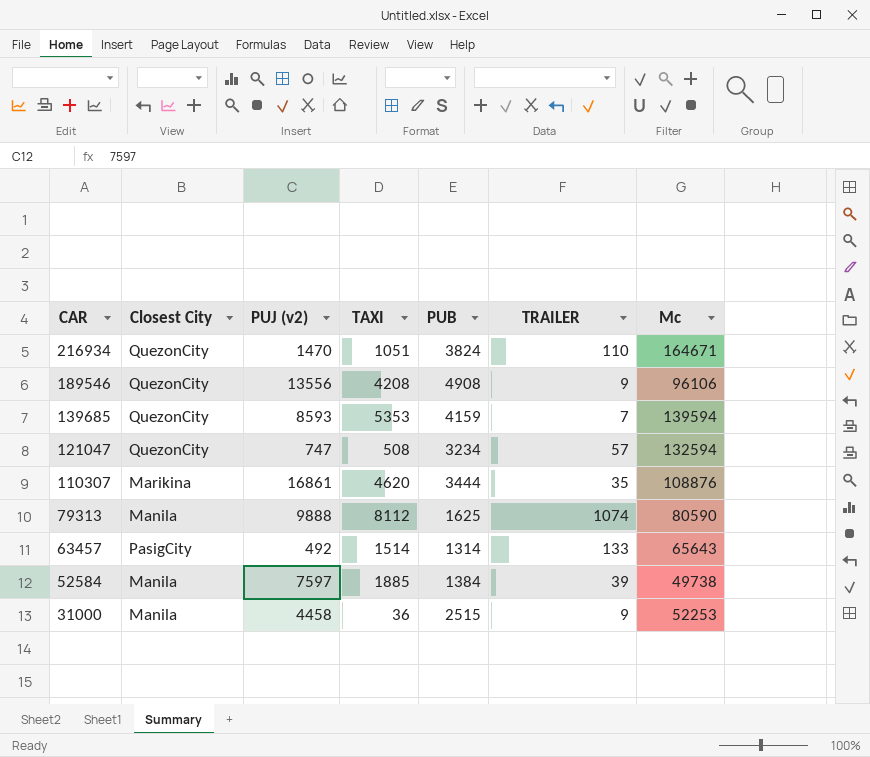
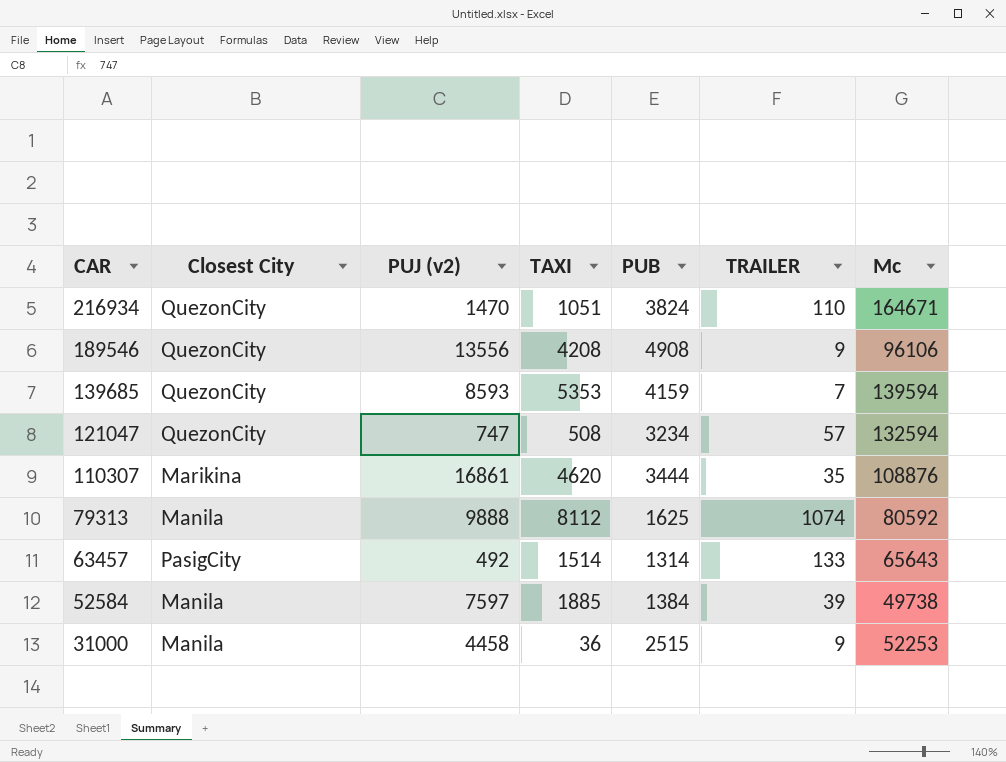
79313 | Mc: 80590 -> 80592

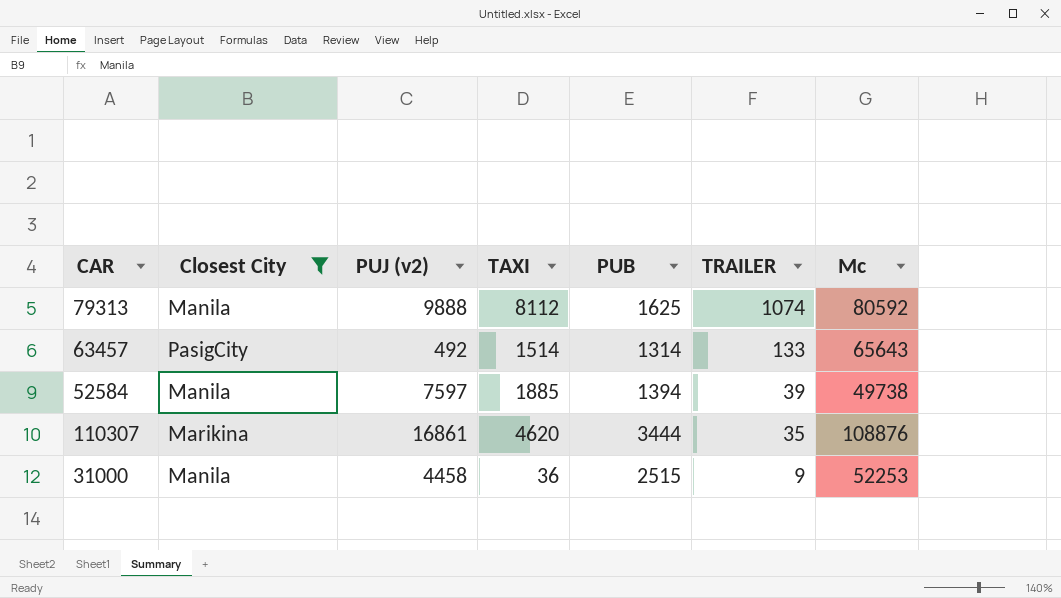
filter: none -> Closest City != QuezonCity
row order: CAR descending -> TRAILER descending
52584 | PUB: 1384 -> 1394

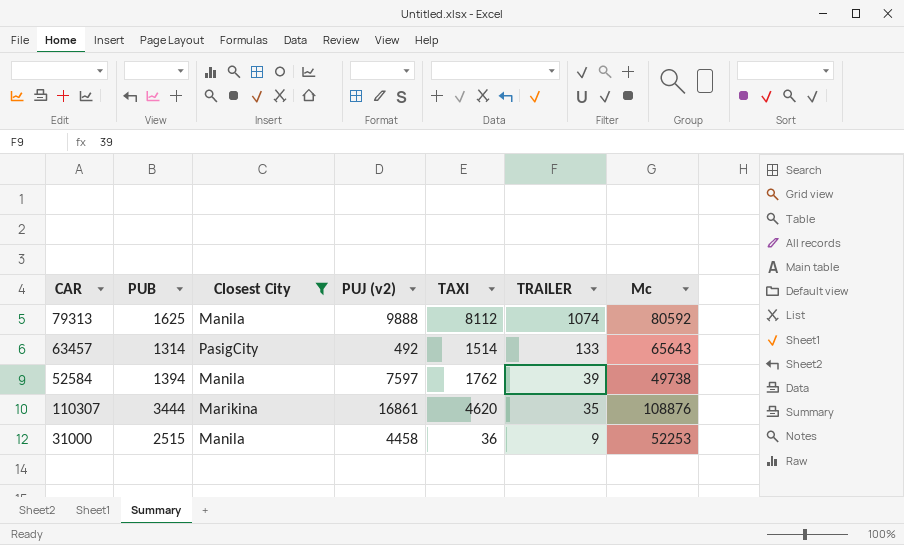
column PUB | position: 5 -> 2
52584 | TAXI: 1885 -> 1762

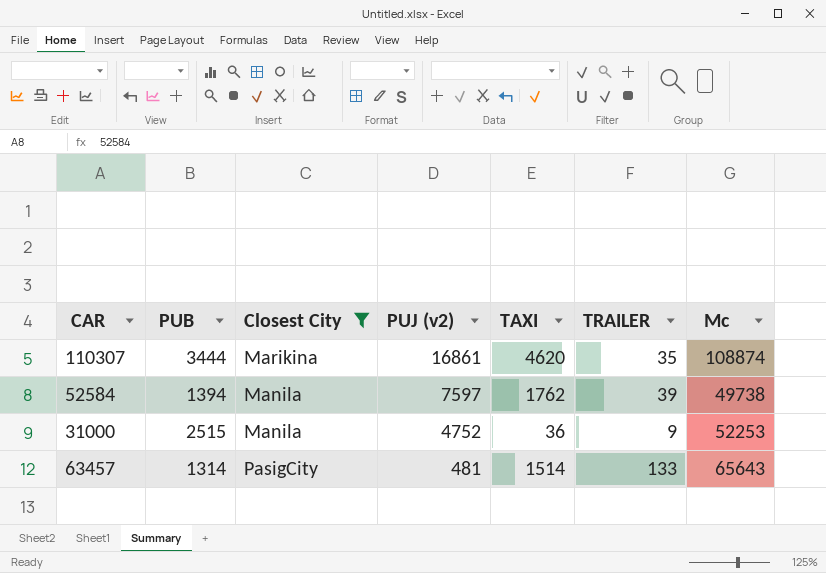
row order: TRAILER descending -> PUJ (v2) descending
row 79313: 1625 | Manila | 9888 | 8112 | 1074 | 80592 -> none
110307 | Mc: 108876 -> 108874
31000 | PUJ (v2): 4458 -> 4752
63457 | PUJ (v2): 492 -> 481

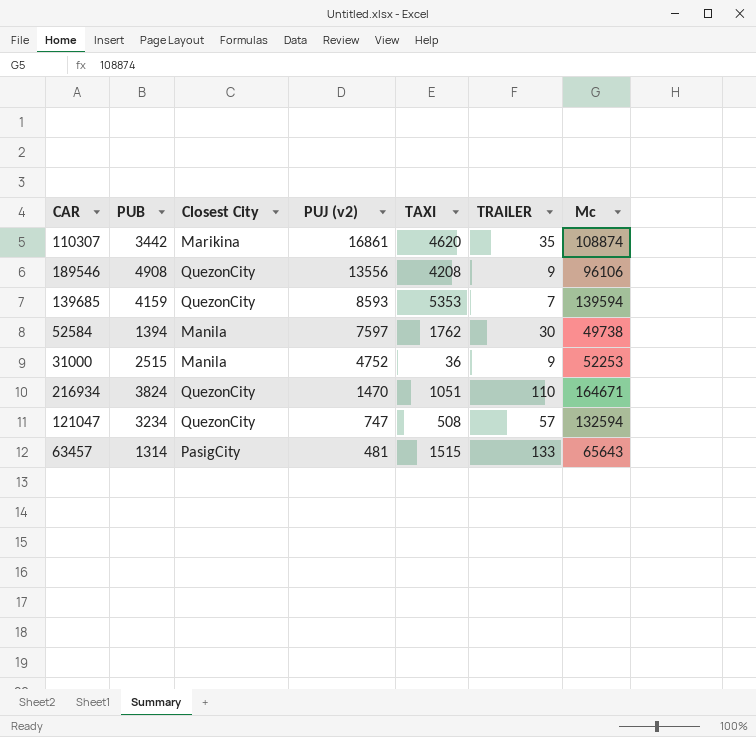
filter: Closest City != QuezonCity -> none
110307 | PUB: 3444 -> 3442
52584 | TRAILER: 39 -> 30
63457 | TAXI: 1514 -> 1515

